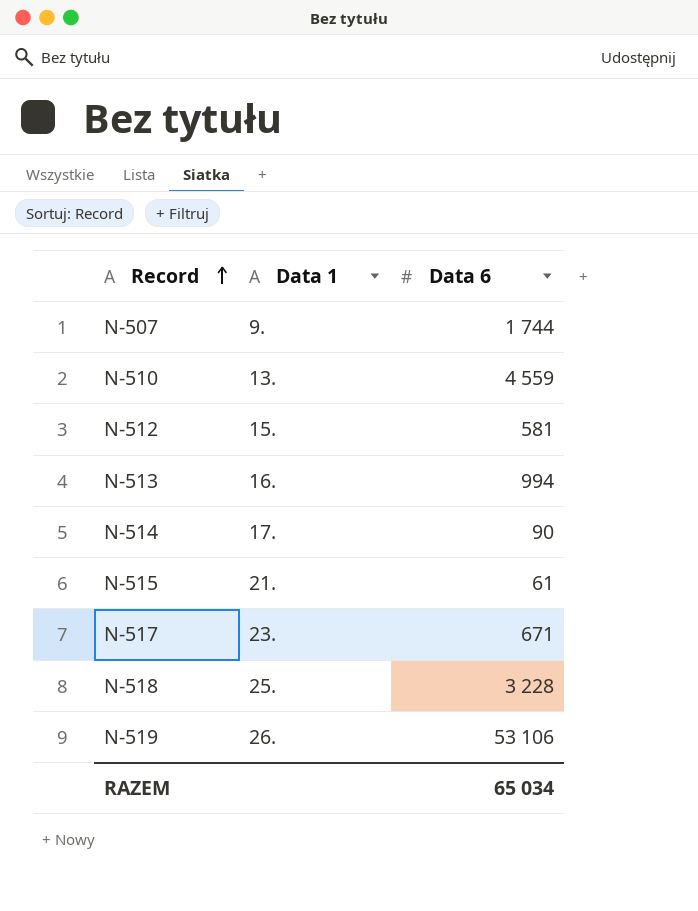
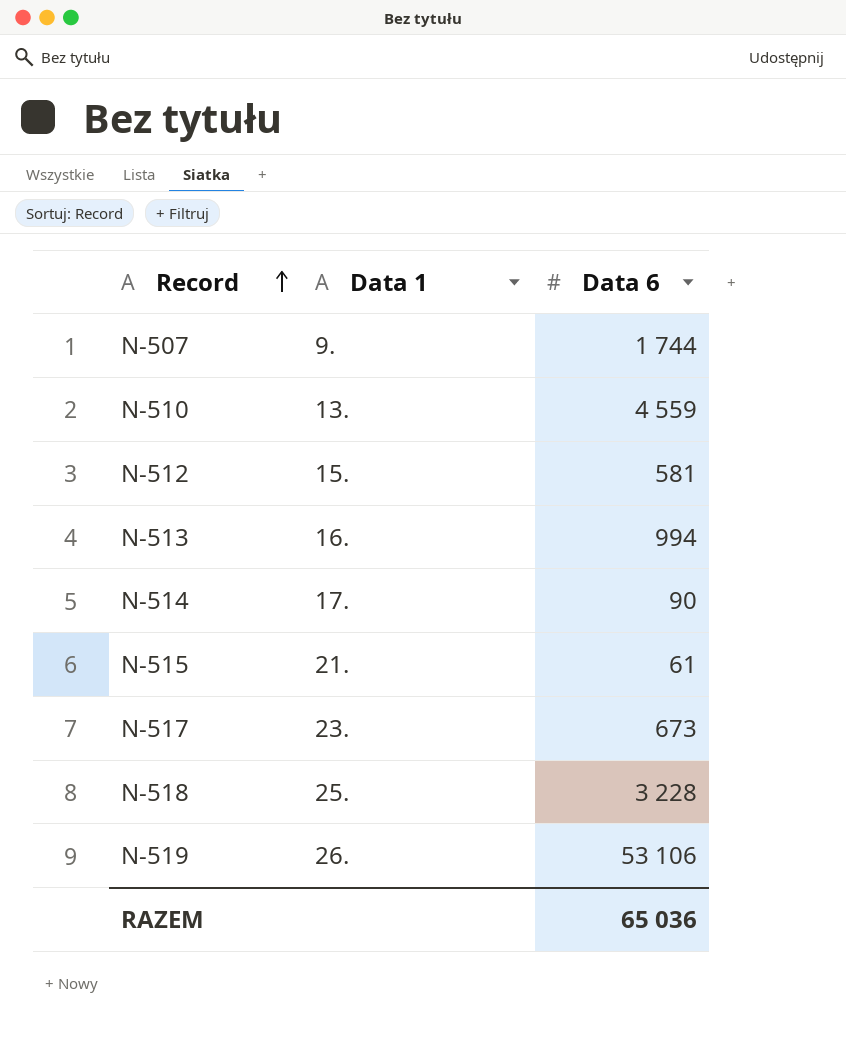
N-517 | Data 6: 671 -> 673
RAZEM | Data 6: 65 034 -> 65 036

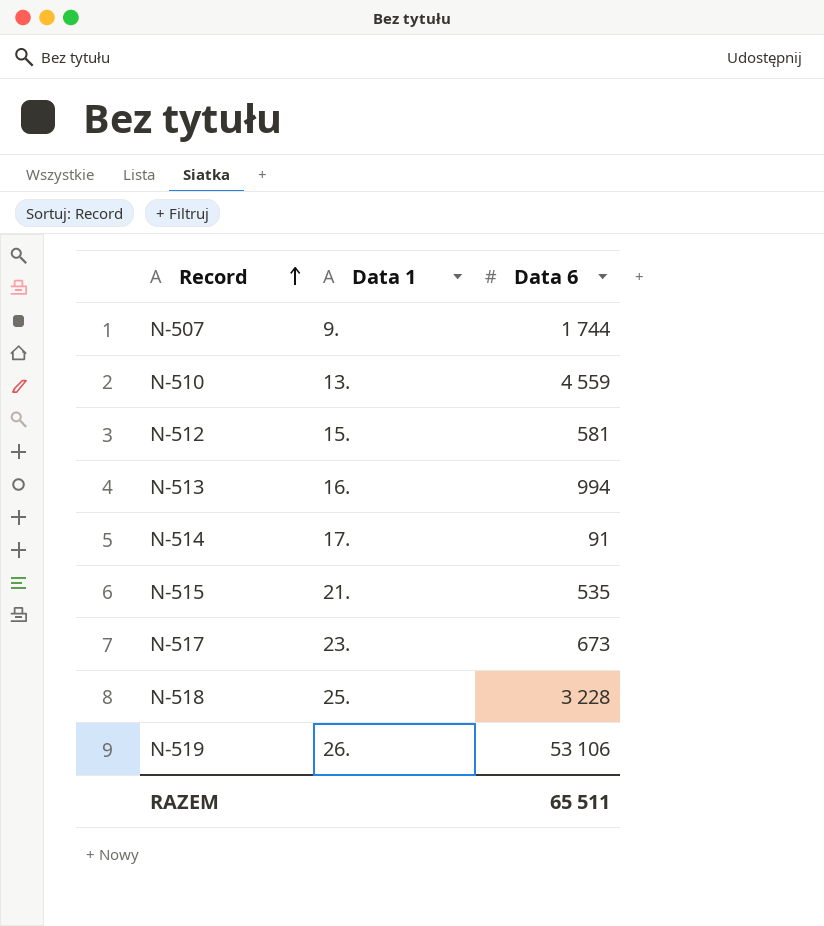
N-514 | Data 6: 90 -> 91
N-515 | Data 6: 61 -> 535
RAZEM | Data 6: 65 036 -> 65 511

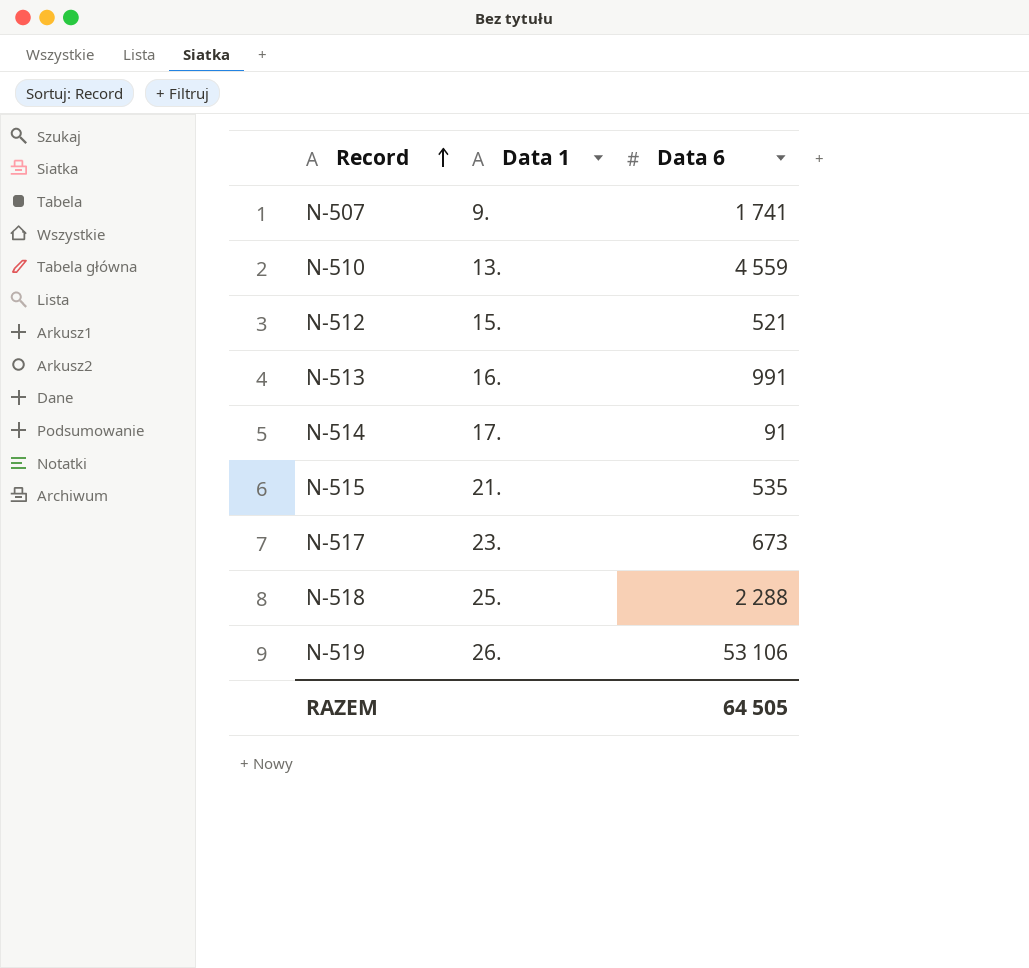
N-507 | Data 6: 1 744 -> 1 741
N-512 | Data 6: 581 -> 521
N-513 | Data 6: 994 -> 991
N-518 | Data 6: 3 228 -> 2 288
RAZEM | Data 6: 65 511 -> 64 505

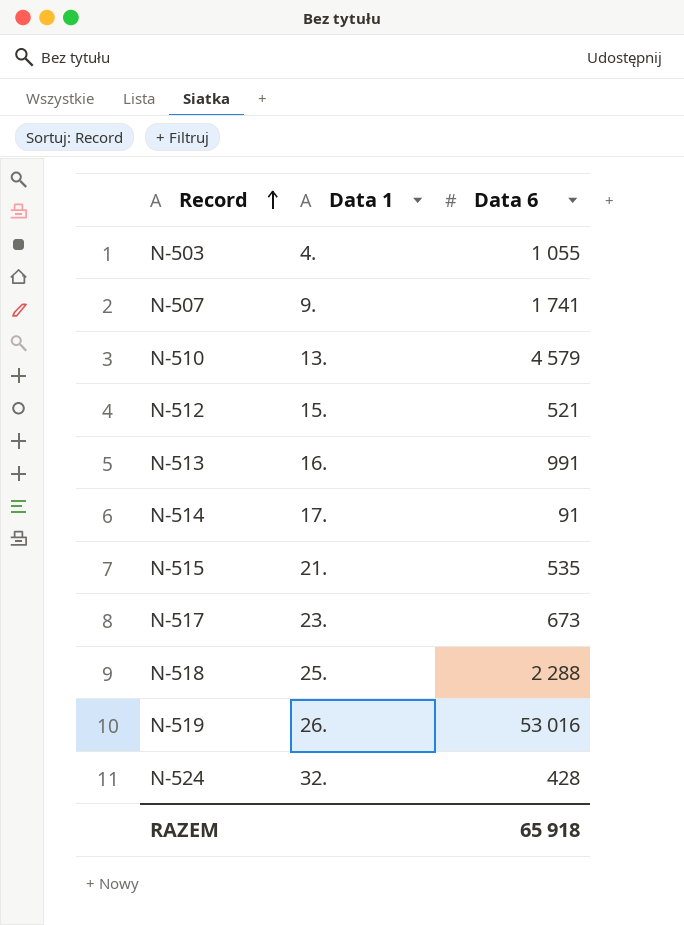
row N-503: none -> 4. | 1 055
N-510 | Data 6: 4 559 -> 4 579
N-519 | Data 6: 53 106 -> 53 016
row N-524: none -> 32. | 428
RAZEM | Data 6: 64 505 -> 65 918

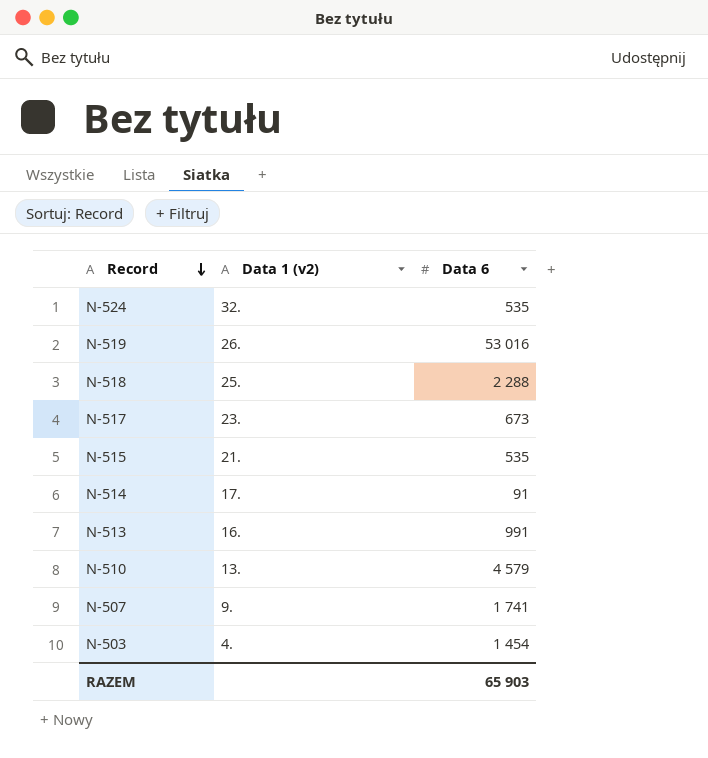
row order: Record ascending -> Record descending
column name: Data 1 -> Data 1 (v2)
row N-512: 15. | 521 -> none
N-524 | Data 6: 428 -> 535
N-503 | Data 6: 1 055 -> 1 454
RAZEM | Data 6: 65 918 -> 65 903

